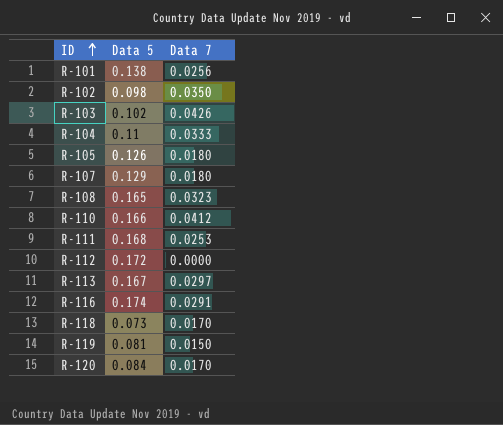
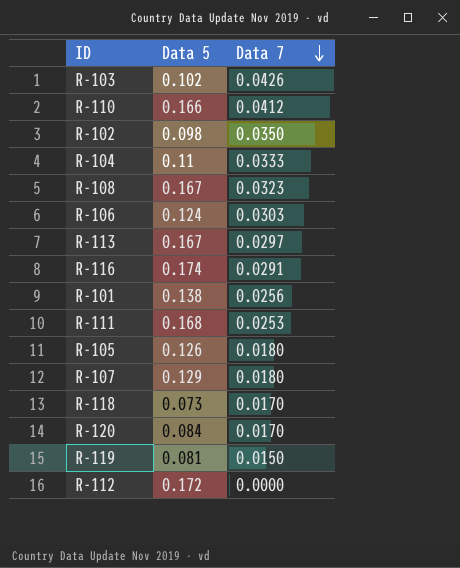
row order: ID ascending -> Data 7 descending
R-108 | Data 5: 0.165 -> 0.167
row R-106: none -> 0.124 | 0.0303

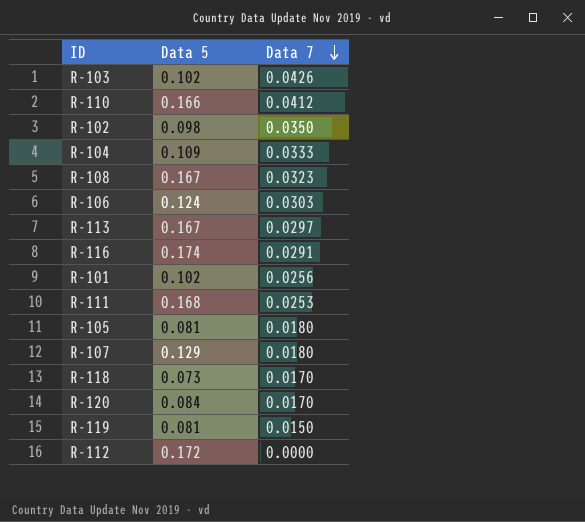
R-104 | Data 5: 0.11 -> 0.109
R-101 | Data 5: 0.138 -> 0.102
R-105 | Data 5: 0.126 -> 0.081

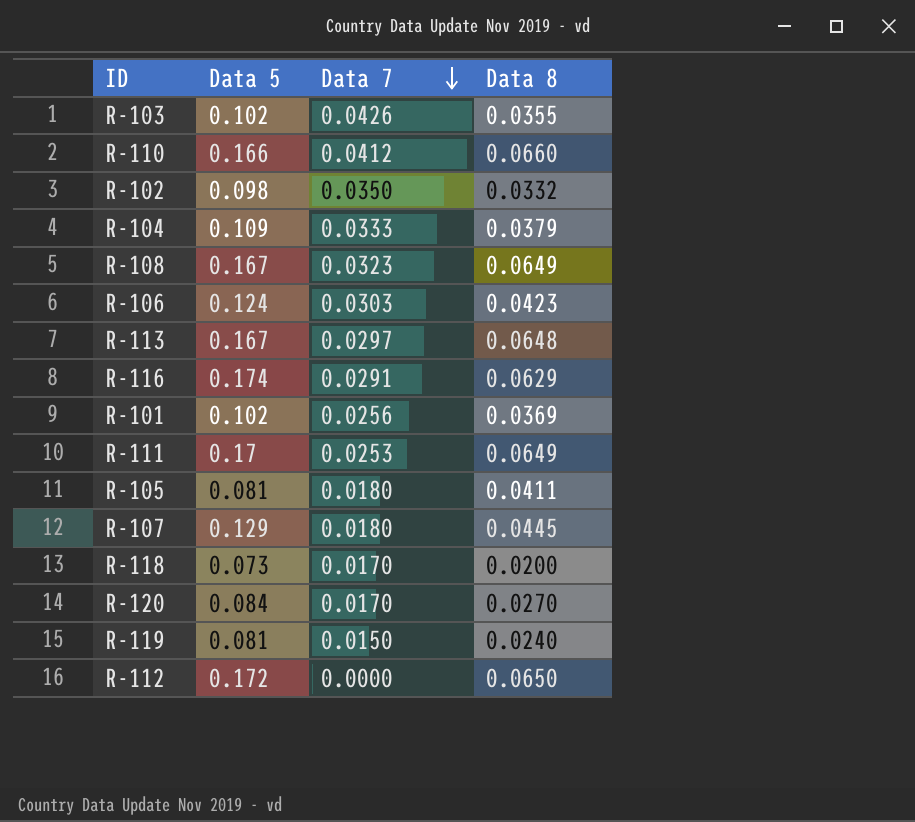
column Data 8 | position: none -> 4
R-111 | Data 5: 0.168 -> 0.17

